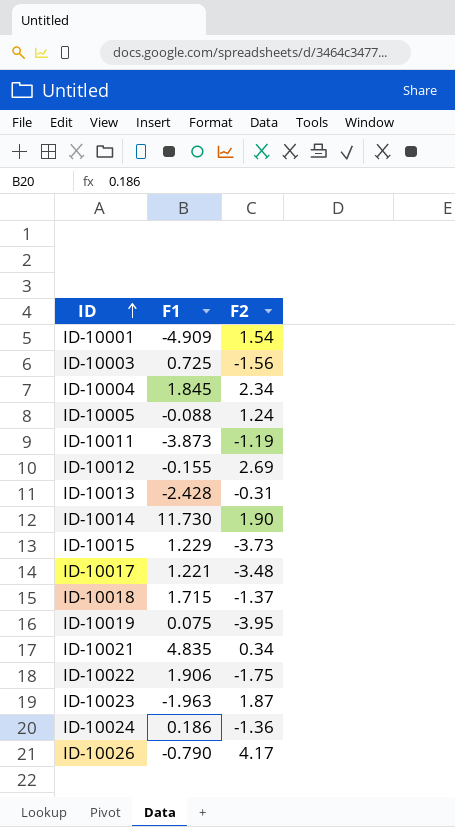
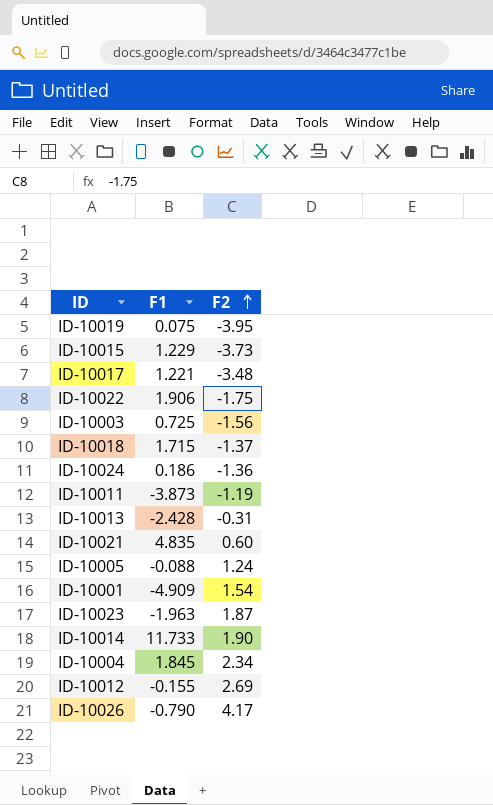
row order: ID ascending -> F2 ascending
ID-10021 | F2: 0.34 -> 0.60
ID-10014 | F1: 11.730 -> 11.733

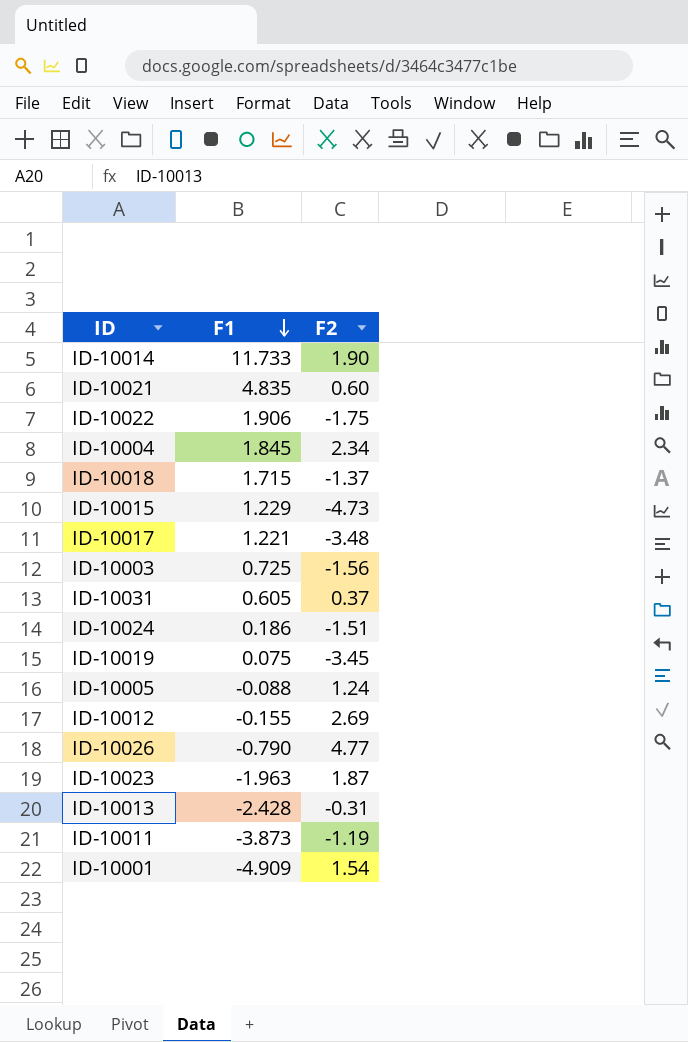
row order: F2 ascending -> F1 descending
ID-10015 | F2: -3.73 -> -4.73
row ID-10031: none -> 0.605 | 0.37
ID-10024 | F2: -1.36 -> -1.51
ID-10019 | F2: -3.95 -> -3.45
ID-10026 | F2: 4.17 -> 4.77

